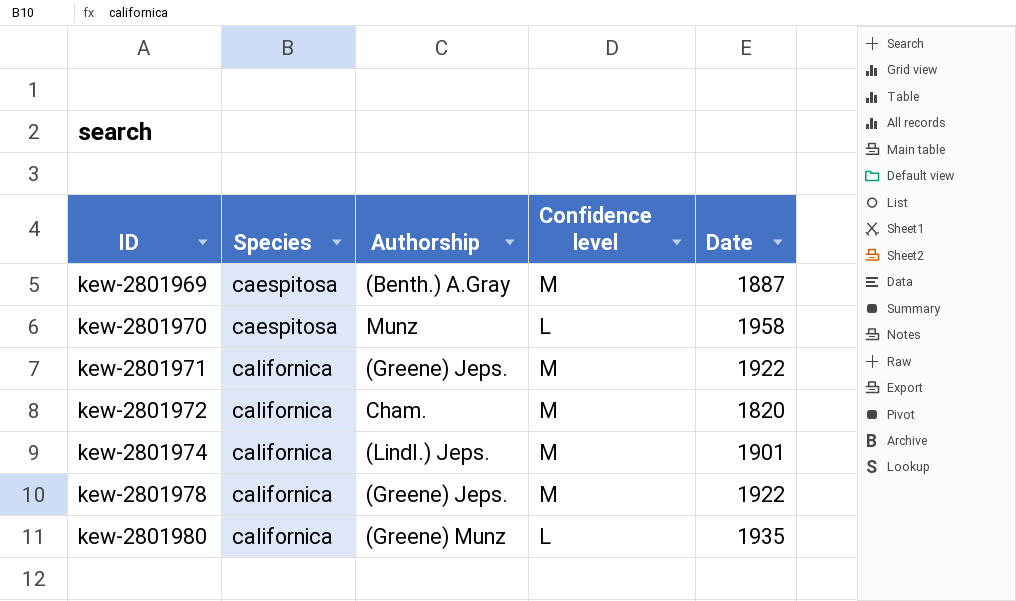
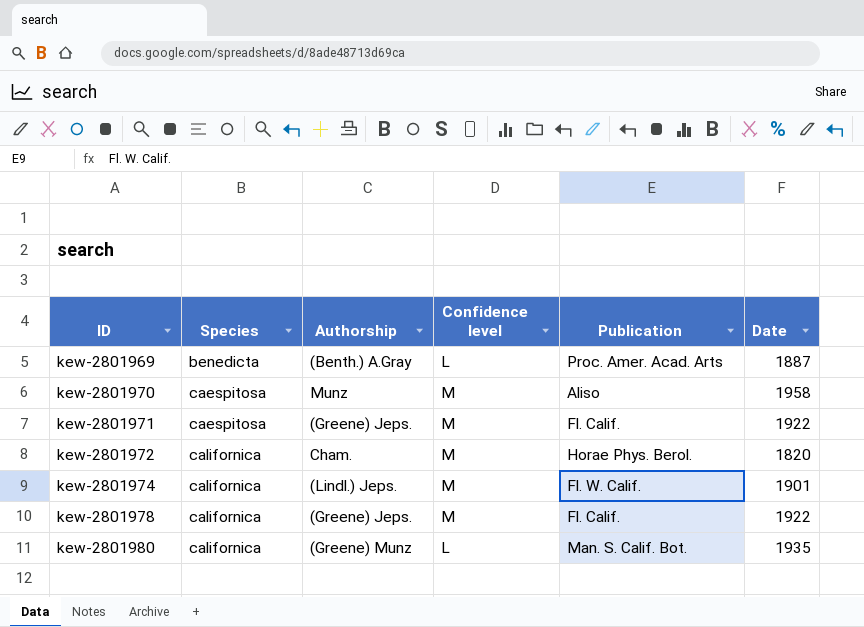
column Publication | position: none -> 5
kew-2801969 | Species: caespitosa -> benedicta
kew-2801969 | Confidence level: M -> L
kew-2801970 | Confidence level: L -> M
kew-2801971 | Species: californica -> caespitosa

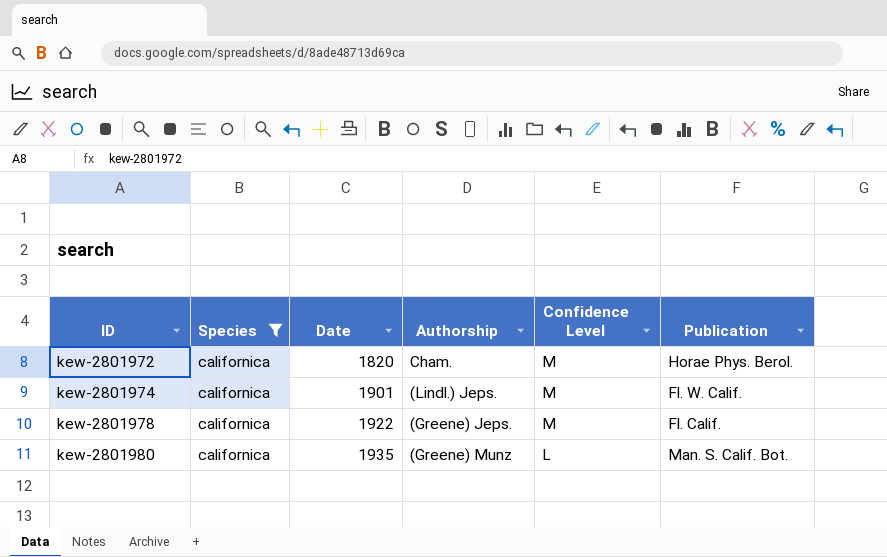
filter: none -> Species = californica
column Date | position: 6 -> 3
column name: Confidence level -> Confidence Level

